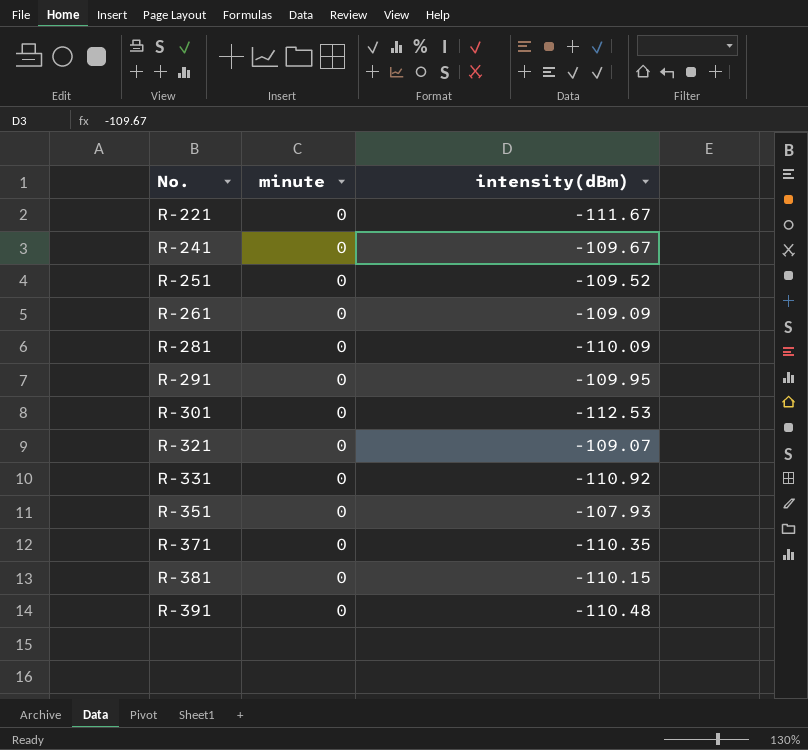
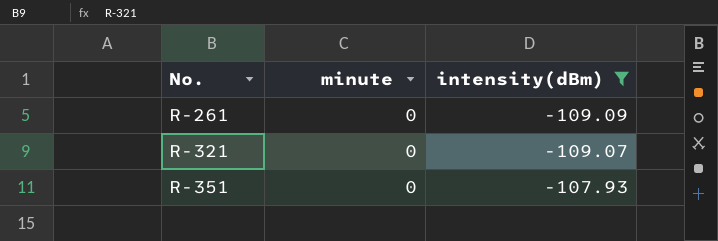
filter: none -> intensity(dBm) >= -109.09

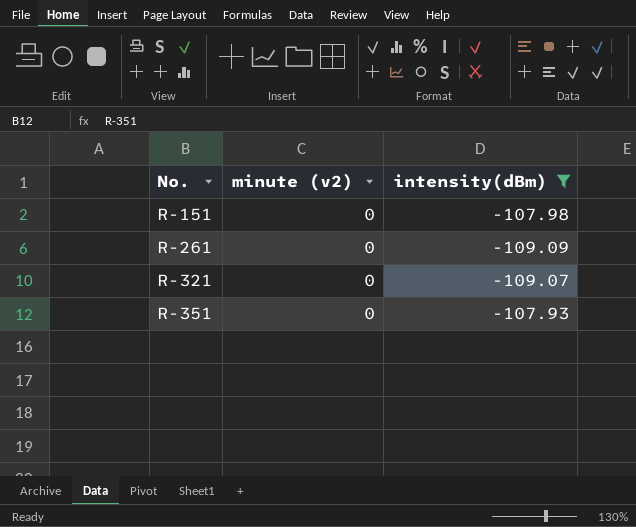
column name: minute -> minute (v2)
row R-151: none -> 0 | -107.98

